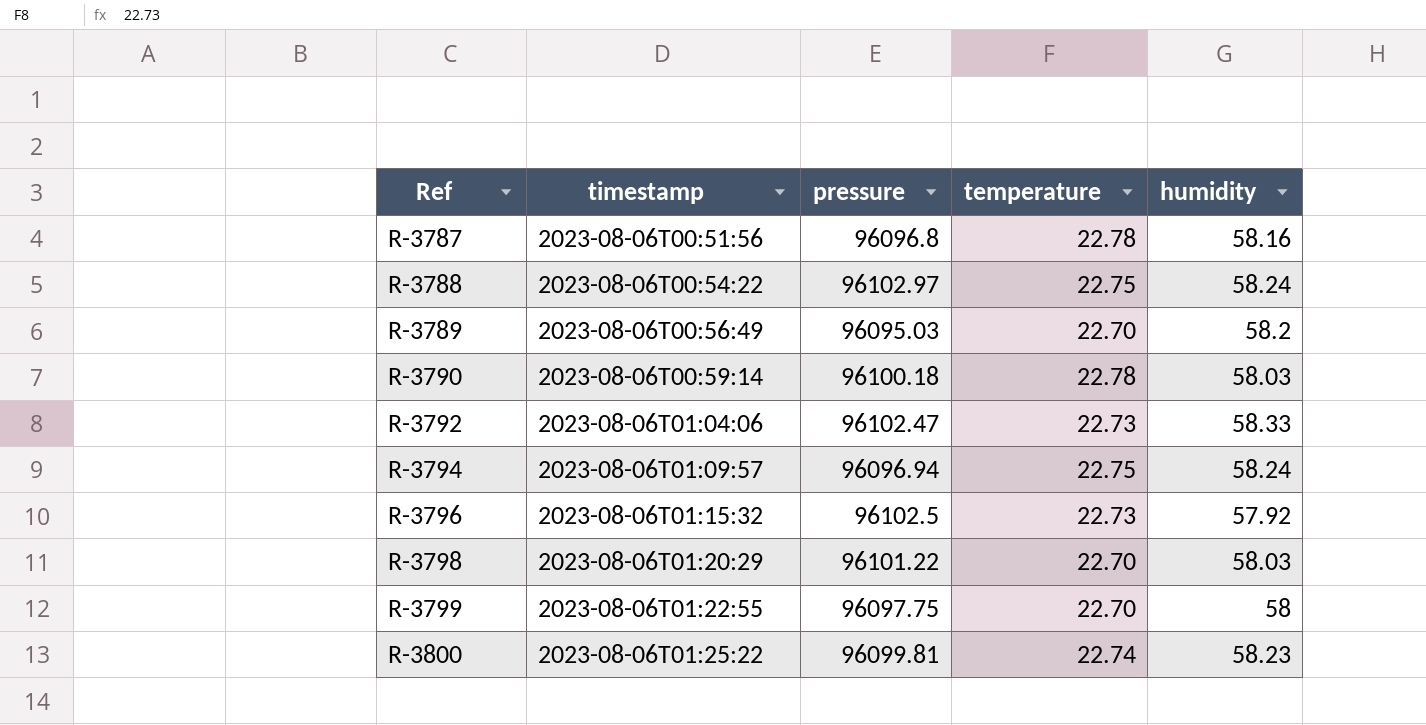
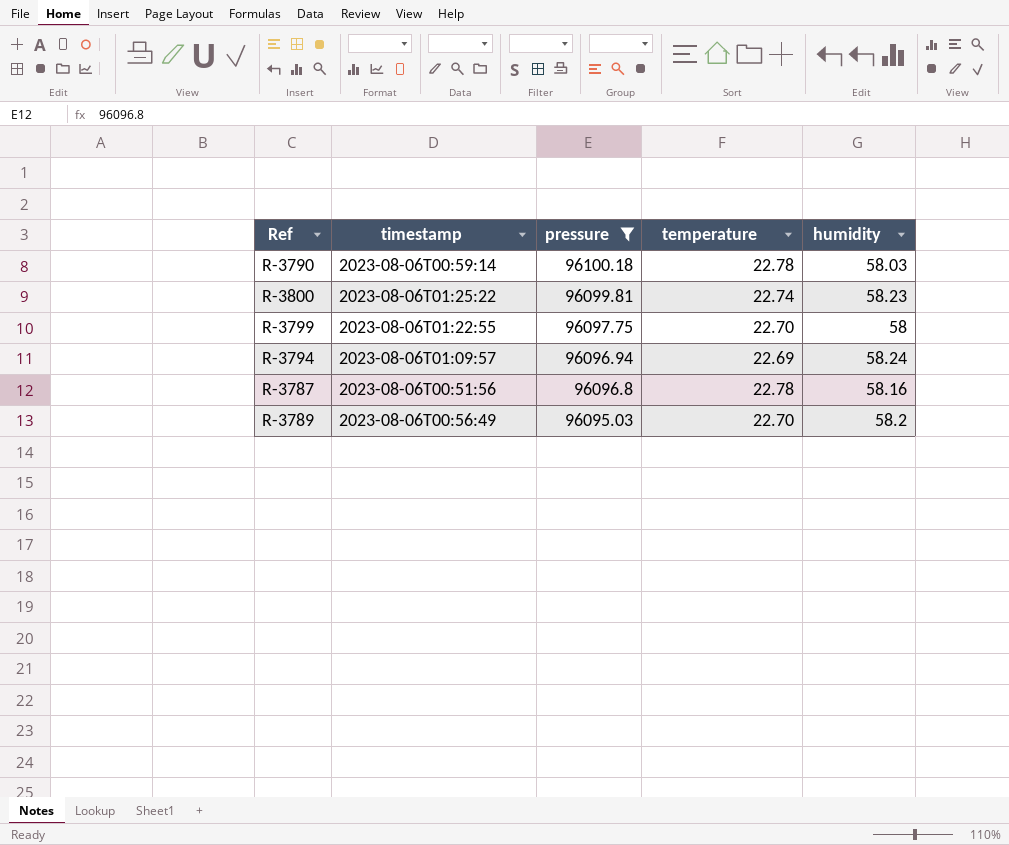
filter: none -> pressure <= 96100.18
row order: Ref ascending -> pressure descending
R-3794 | temperature: 22.75 -> 22.69

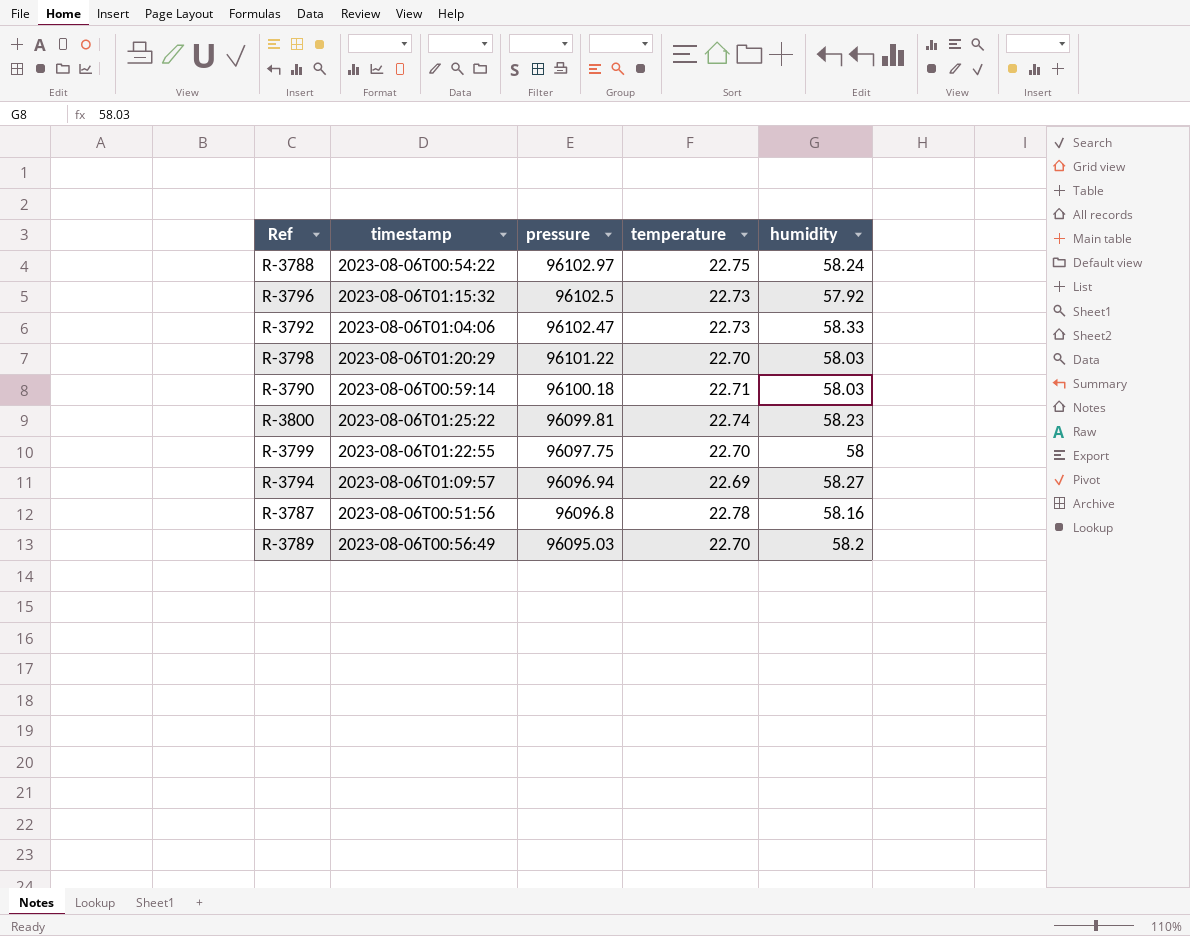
filter: pressure <= 96100.18 -> none
R-3790 | temperature: 22.78 -> 22.71
R-3794 | humidity: 58.24 -> 58.27

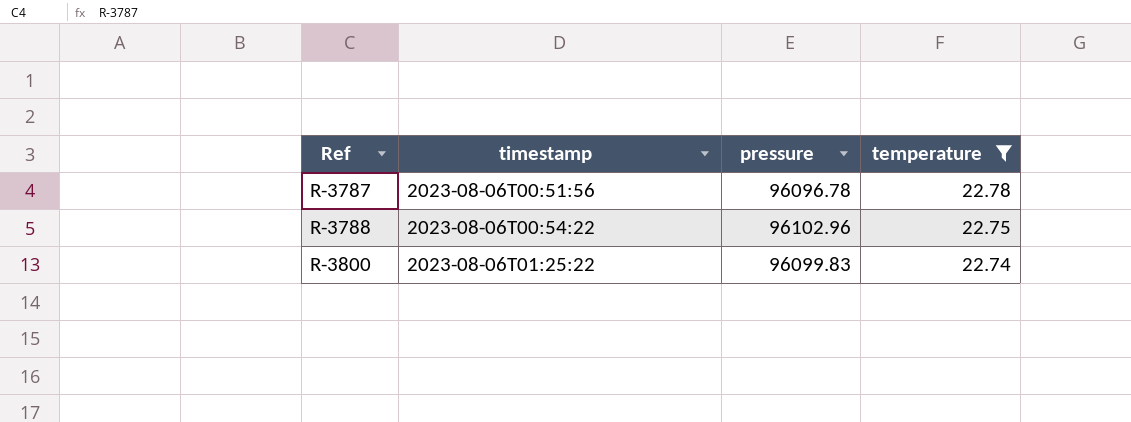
filter: none -> temperature >= 22.74
row order: pressure descending -> Ref ascending
column humidity | position: 5 -> none
R-3787 | pressure: 96096.8 -> 96096.78
R-3788 | pressure: 96102.97 -> 96102.96
R-3800 | pressure: 96099.81 -> 96099.83

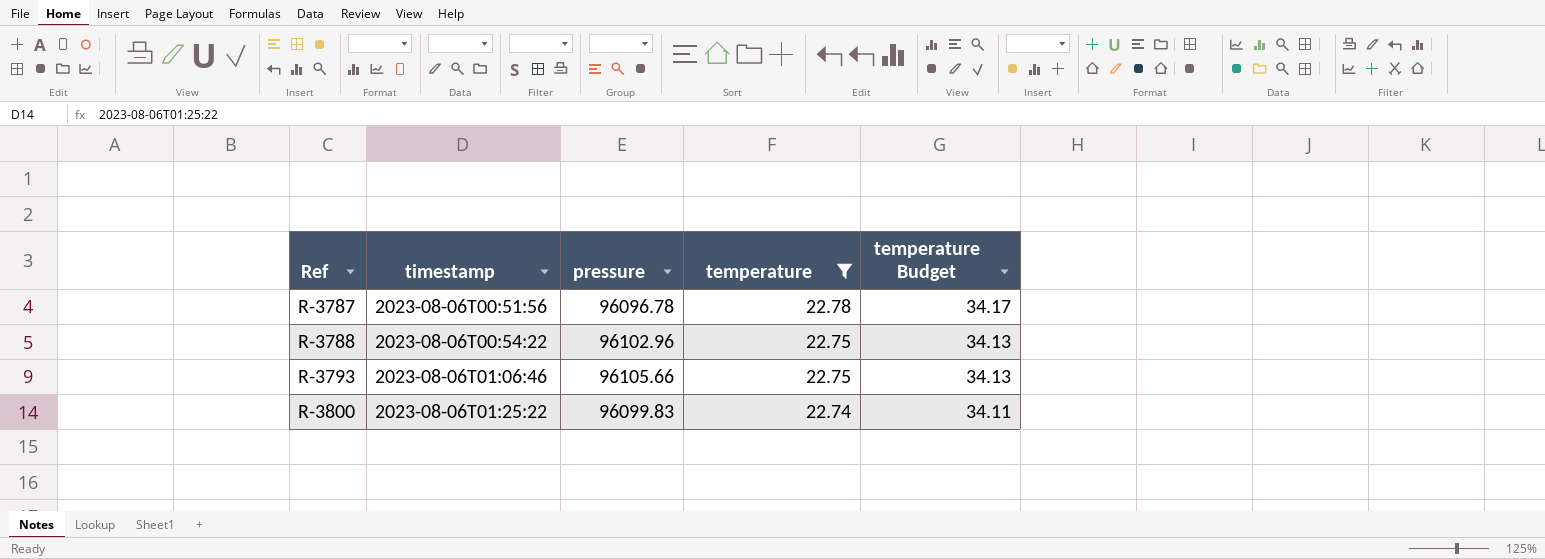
column temperature Budget | formula: none -> [temperature] * 1.5
row R-3793: none -> 2023-08-06T01:06:46 | 96105.66 | 22.75 | 34.13

